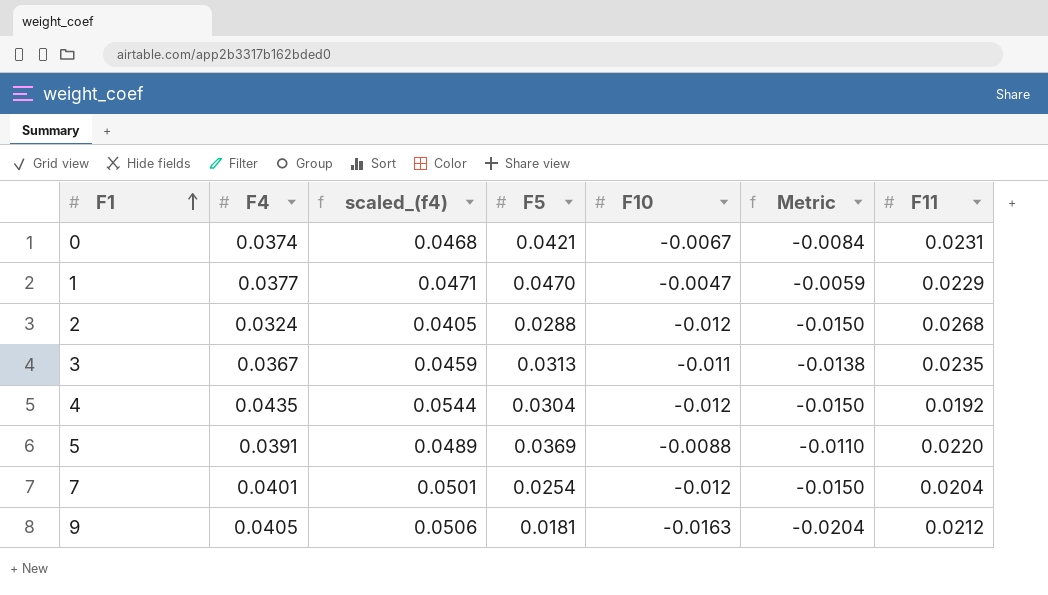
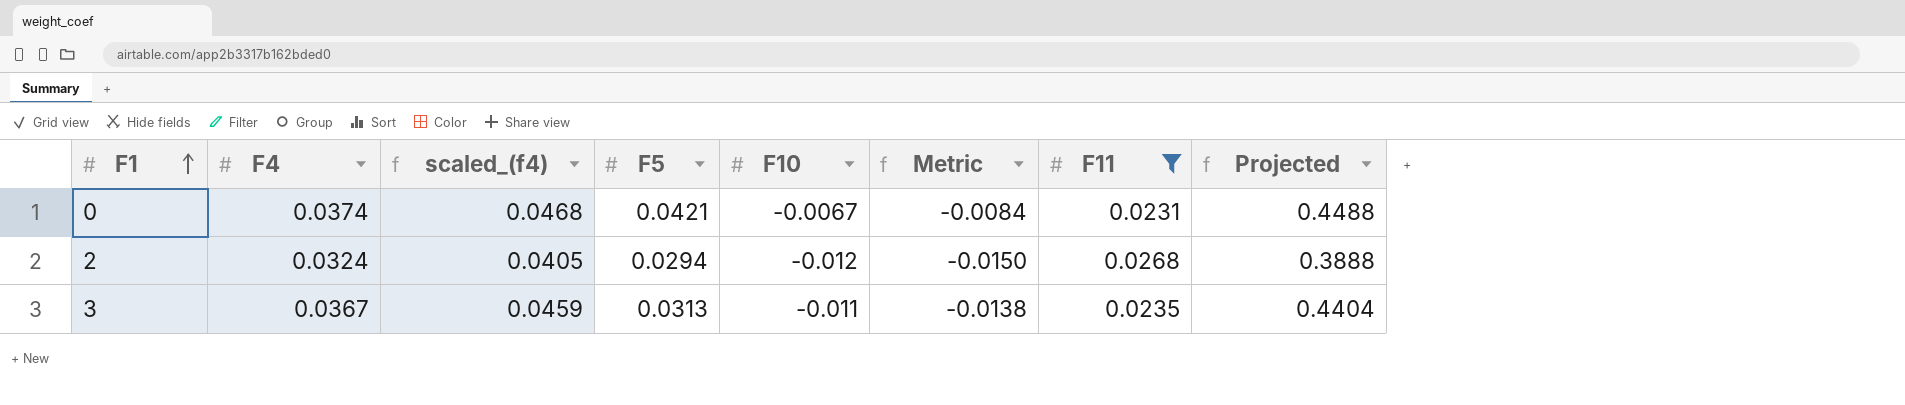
filter: none -> F11 >= 0.0231
column Projected | formula: none -> [F4] * 12
2 | F5: 0.0288 -> 0.0294

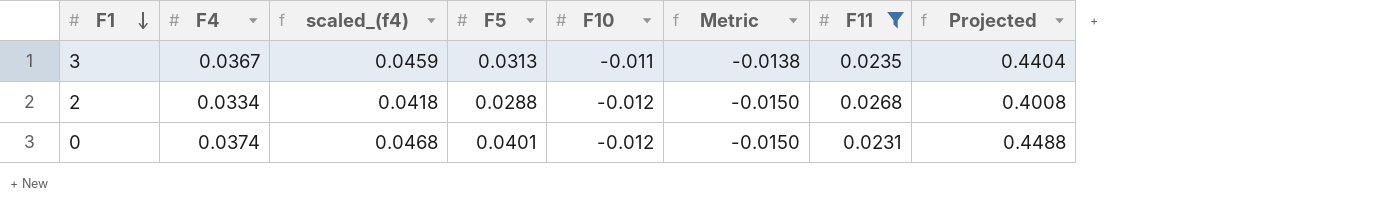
row order: F1 ascending -> F1 descending
2 | F4: 0.0324 -> 0.0334
2 | scaled_(f4): 0.0405 -> 0.0418
2 | F5: 0.0294 -> 0.0288
2 | Projected: 0.3888 -> 0.4008
0 | F5: 0.0421 -> 0.0401
0 | F10: -0.0067 -> -0.012
0 | Metric: -0.0084 -> -0.0150

